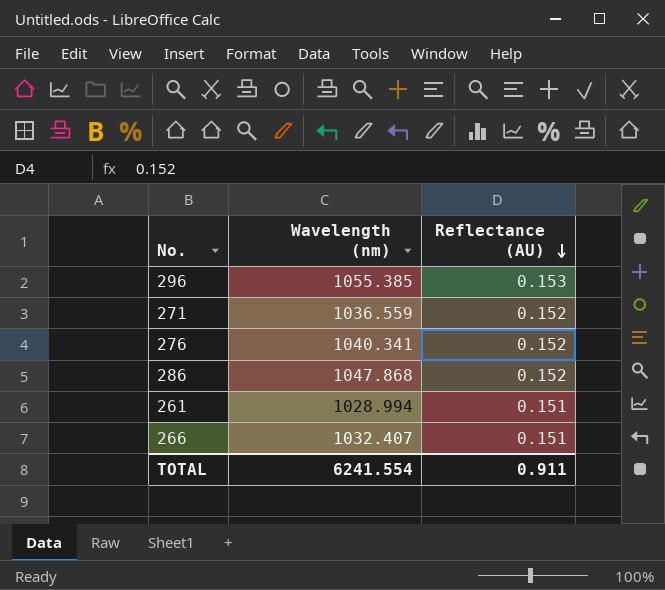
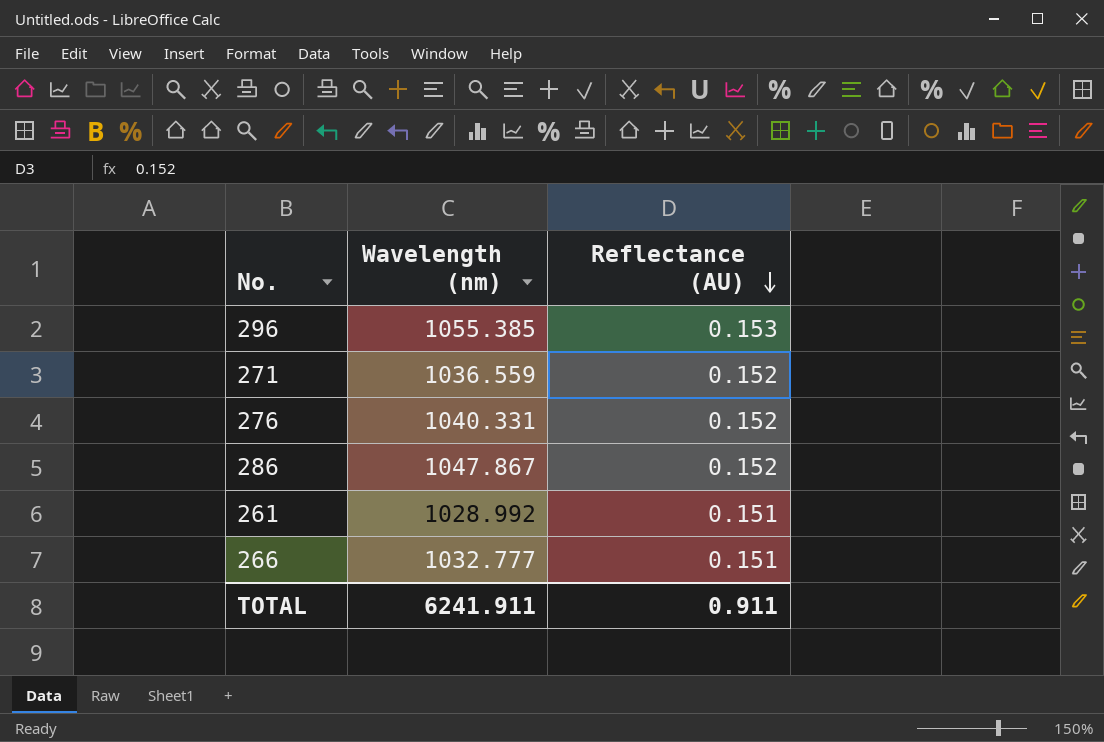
276 | Wavelength (nm): 1040.341 -> 1040.331
286 | Wavelength (nm): 1047.868 -> 1047.867
261 | Wavelength (nm): 1028.994 -> 1028.992
266 | Wavelength (nm): 1032.407 -> 1032.777
TOTAL | Wavelength (nm): 6241.554 -> 6241.911

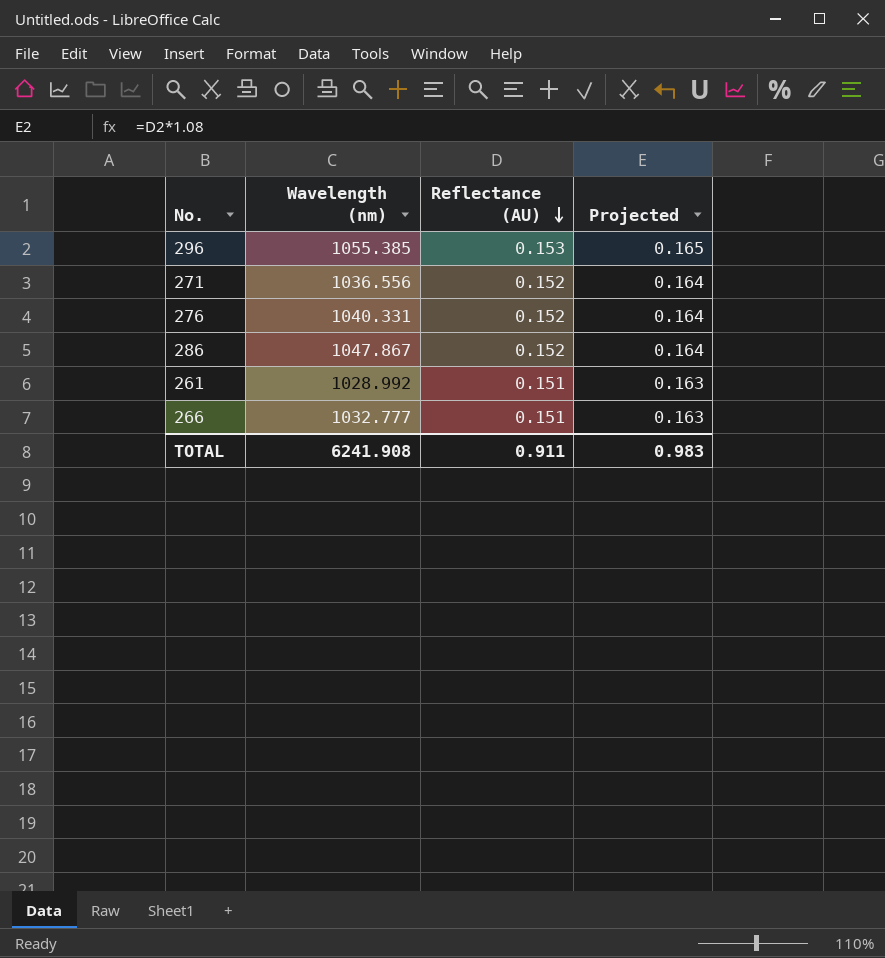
column Projected | formula: none -> [Reflectance (AU)] * 1.08
271 | Wavelength (nm): 1036.559 -> 1036.556
TOTAL | Wavelength (nm): 6241.911 -> 6241.908

